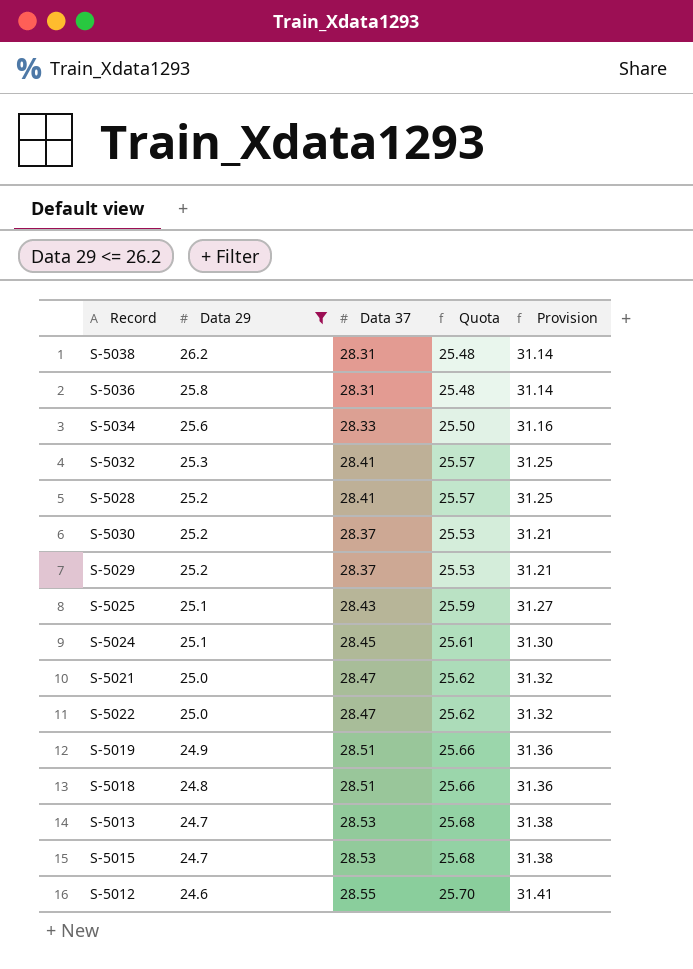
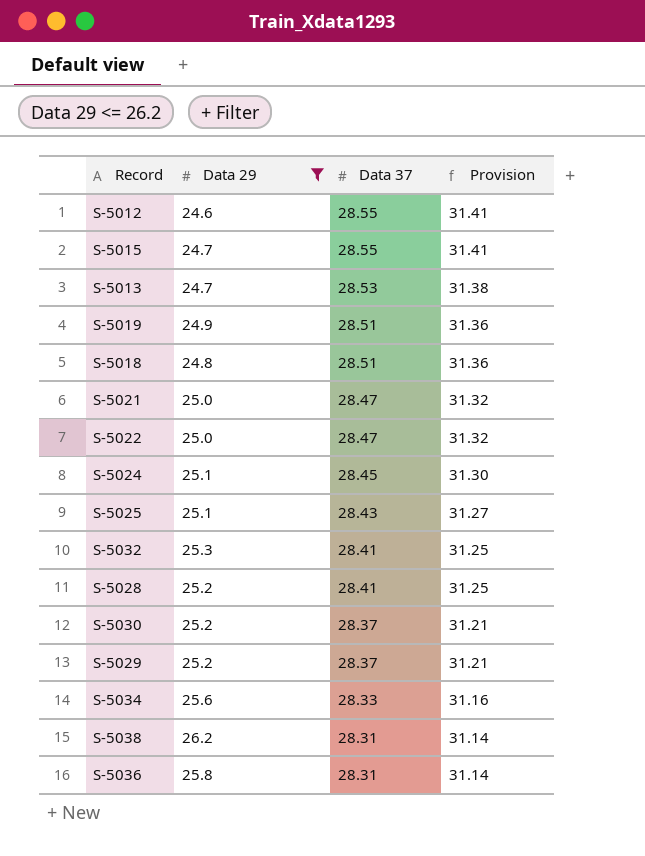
row order: Data 29 descending -> Data 37 descending
column Quota | formula: [Data 37] * 0.9 -> none
S-5015 | Data 37: 28.53 -> 28.55
S-5015 | Provision: 31.38 -> 31.41

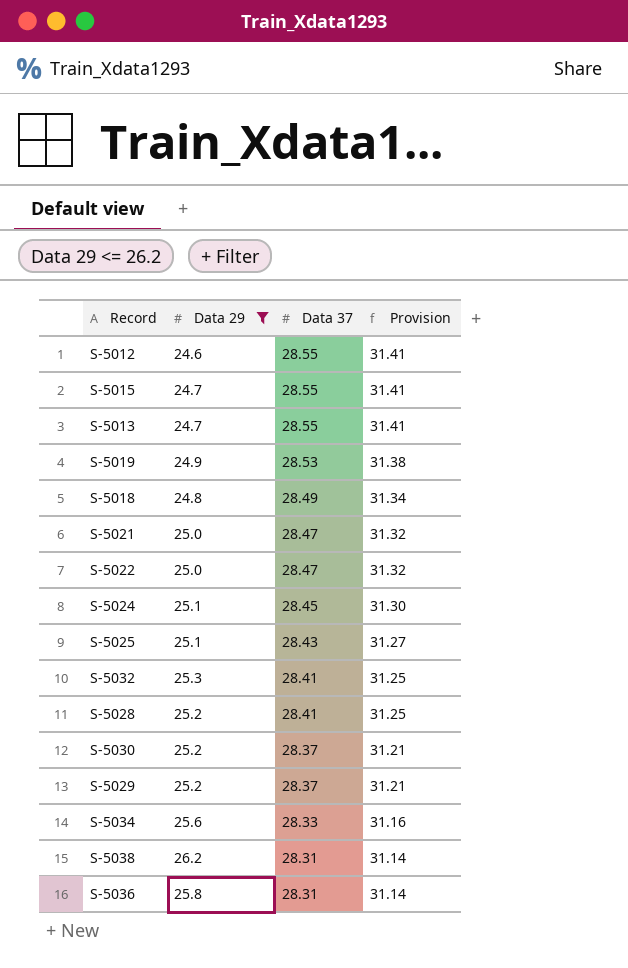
S-5013 | Data 37: 28.53 -> 28.55
S-5013 | Provision: 31.38 -> 31.41
S-5019 | Data 37: 28.51 -> 28.53
S-5019 | Provision: 31.36 -> 31.38
S-5018 | Data 37: 28.51 -> 28.49
S-5018 | Provision: 31.36 -> 31.34

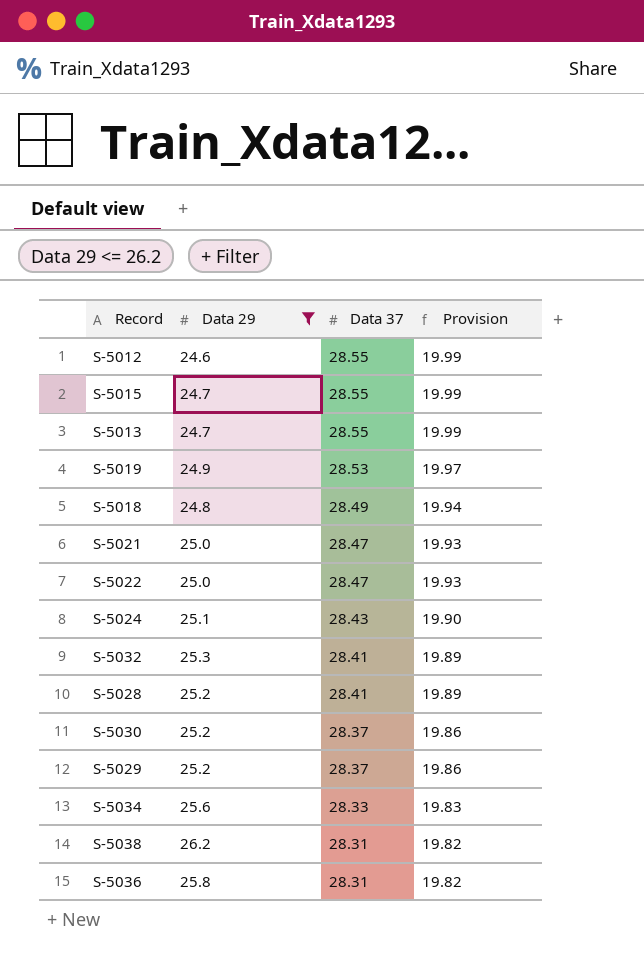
column Provision | formula: [Data 37] * 1.1 -> [Data 37] * 0.7
row S-5025: 25.1 | 28.43 | 31.27 -> none
S-5024 | Data 37: 28.45 -> 28.43

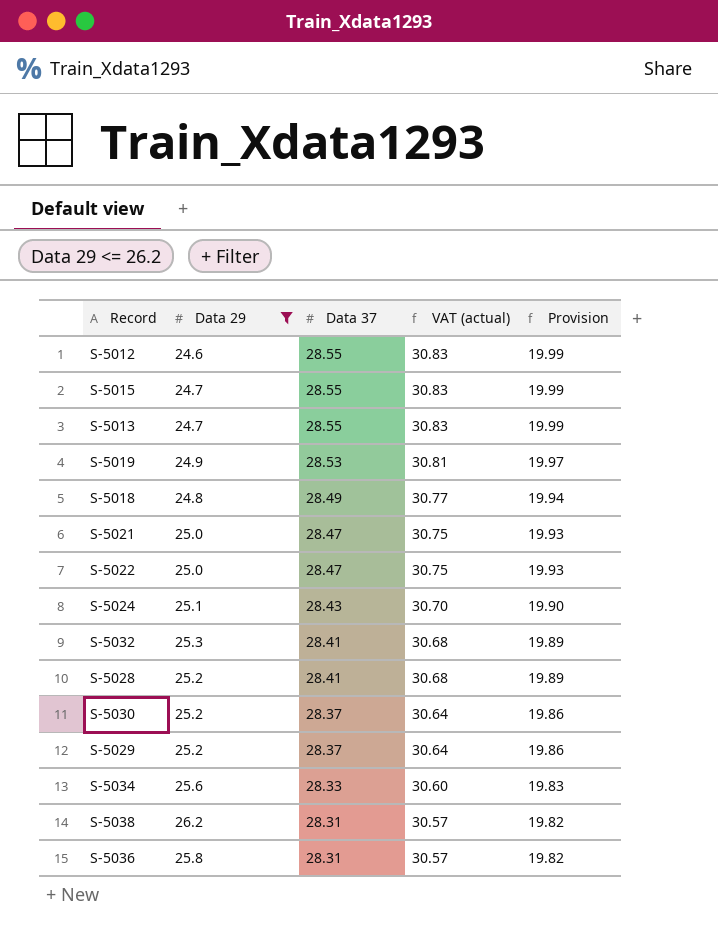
column VAT (actual) | formula: none -> [Data 37] * 1.08

